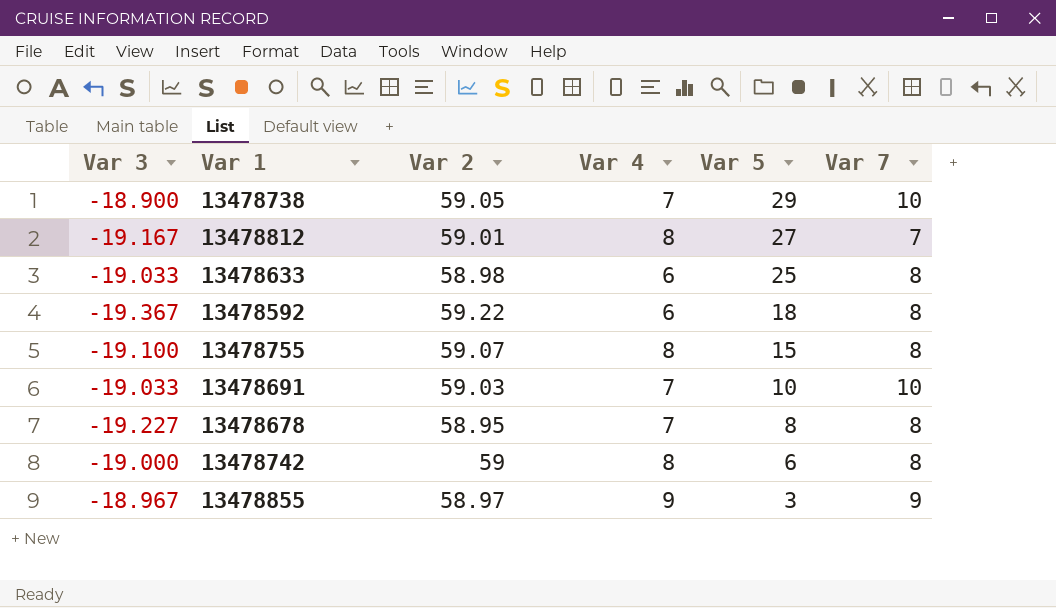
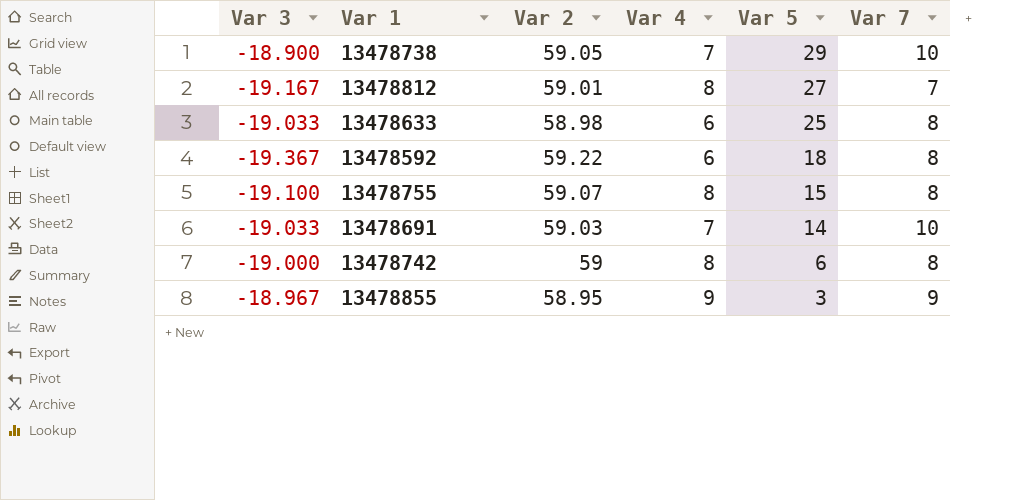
row 13478678: -19.227 | 58.95 | 7 | 8 | 8 -> none
13478691 | Var 5: 10 -> 14
13478855 | Var 2: 58.97 -> 58.95

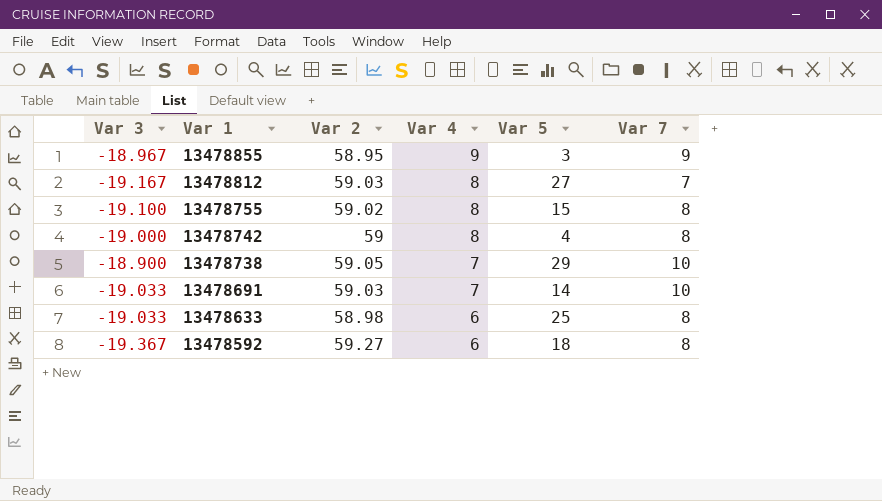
row order: Var 5 descending -> Var 1 descending
13478812 | Var 2: 59.01 -> 59.03
13478755 | Var 2: 59.07 -> 59.02
13478742 | Var 5: 6 -> 4
13478592 | Var 2: 59.22 -> 59.27

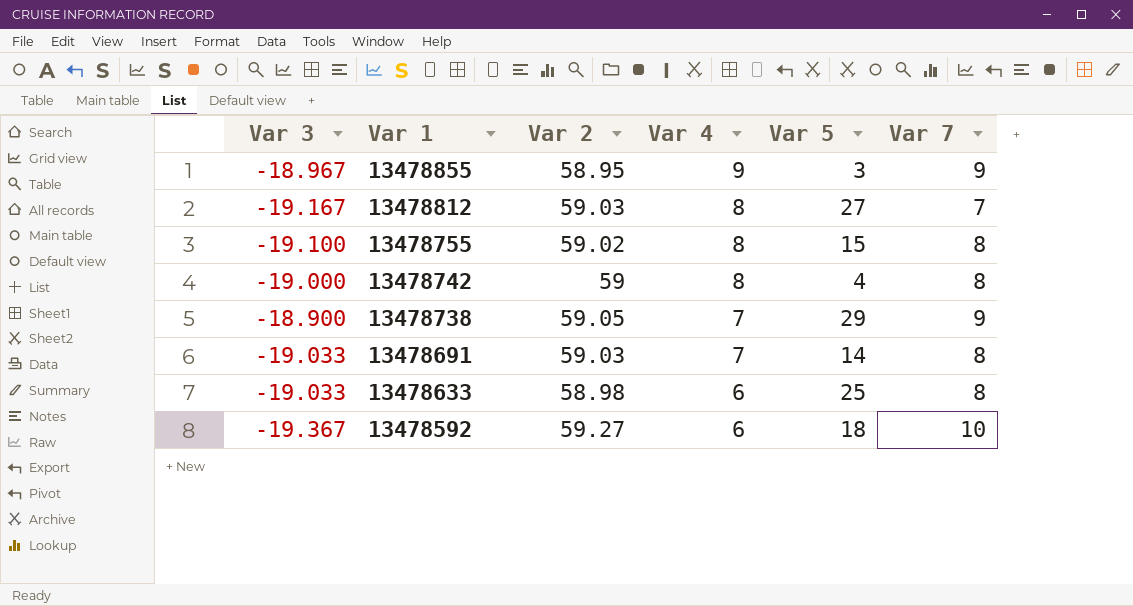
13478738 | Var 7: 10 -> 9
13478691 | Var 7: 10 -> 8
13478592 | Var 7: 8 -> 10

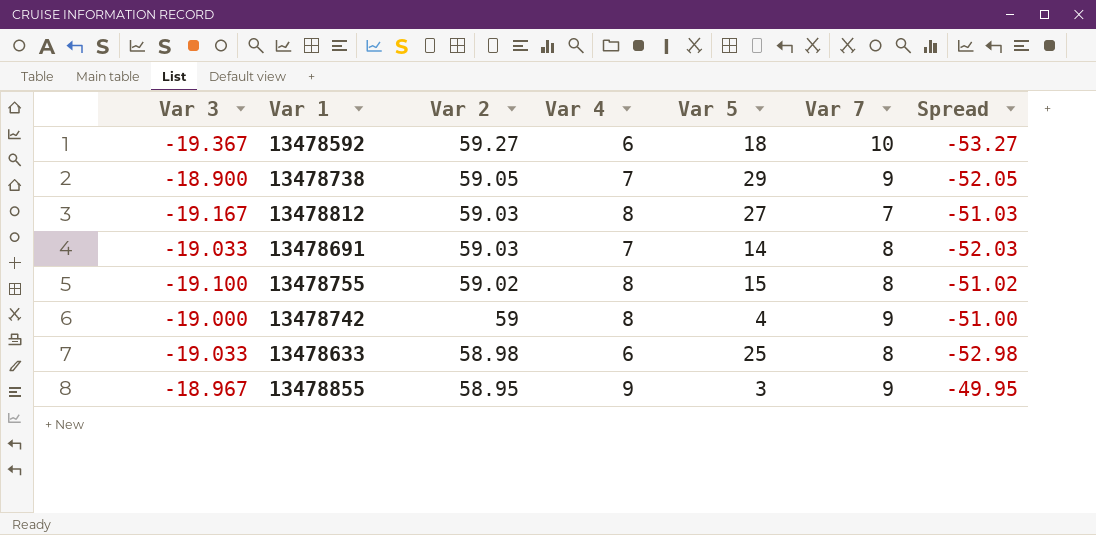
row order: Var 1 descending -> Var 2 descending
column Spread | formula: none -> [Var 4] - [Var 2]
13478742 | Var 7: 8 -> 9

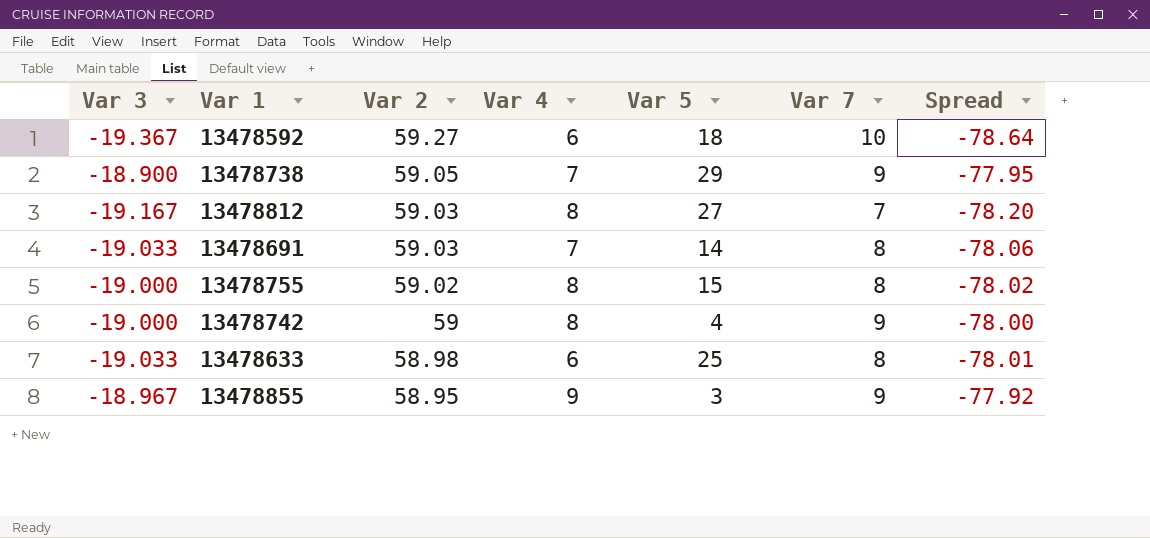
column Spread | formula: [Var 4] - [Var 2] -> [Var 3] - [Var 2]
13478755 | Var 3: -19.100 -> -19.000

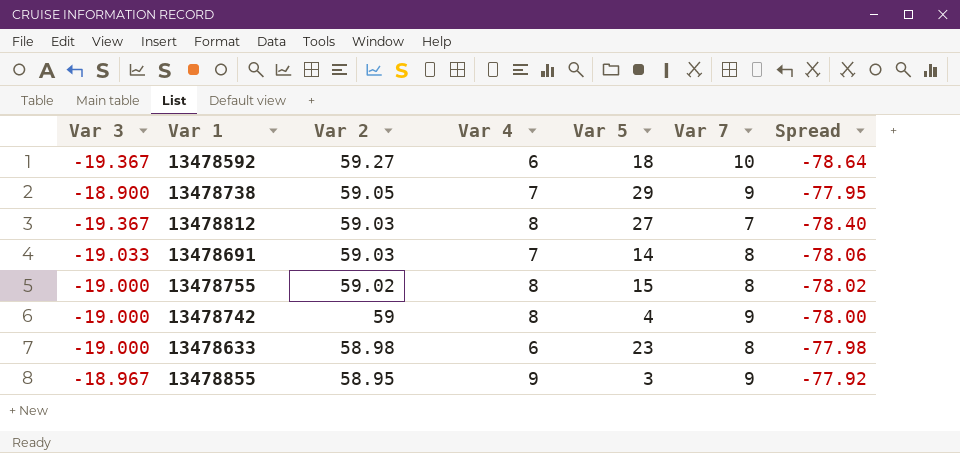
13478812 | Var 3: -19.167 -> -19.367
13478812 | Spread: -78.20 -> -78.40
13478633 | Var 3: -19.033 -> -19.000
13478633 | Var 5: 25 -> 23
13478633 | Spread: -78.01 -> -77.98

